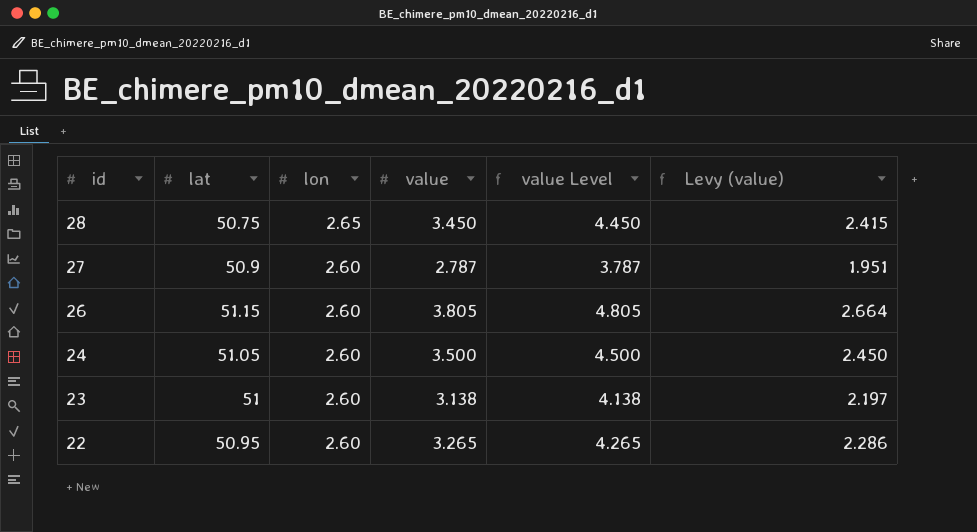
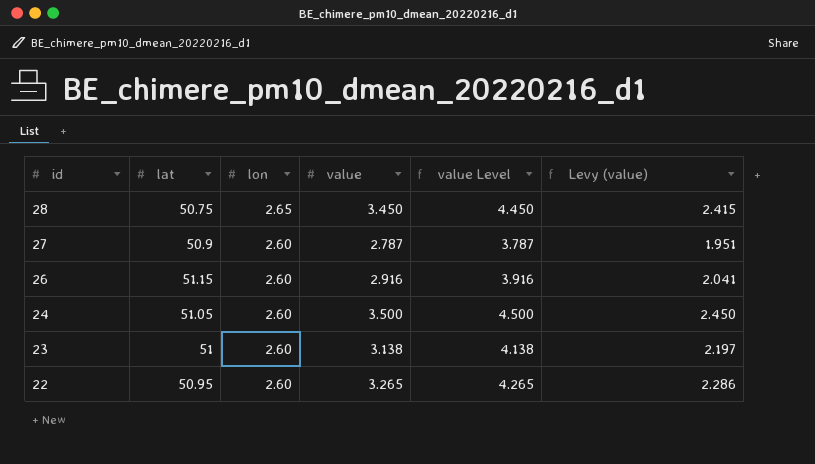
26 | value: 3.805 -> 2.916
26 | value Level: 4.805 -> 3.916
26 | Levy (value): 2.664 -> 2.041

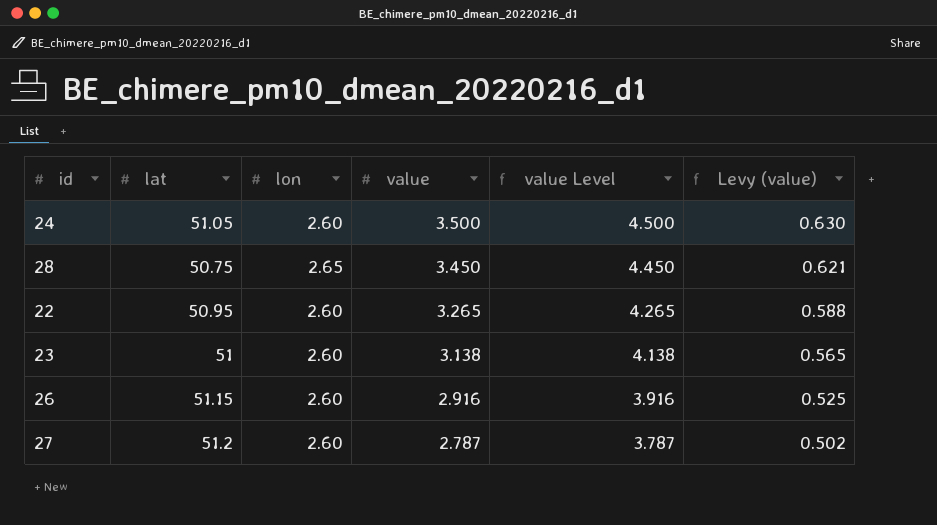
row order: id descending -> value descending
column Levy (value) | formula: [value] * 0.7 -> [value] * 0.18
27 | lat: 50.9 -> 51.2

